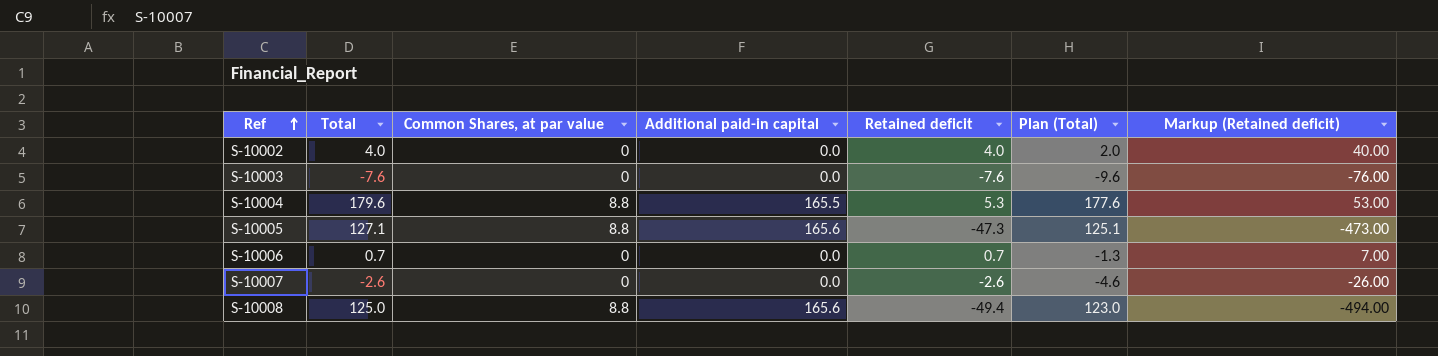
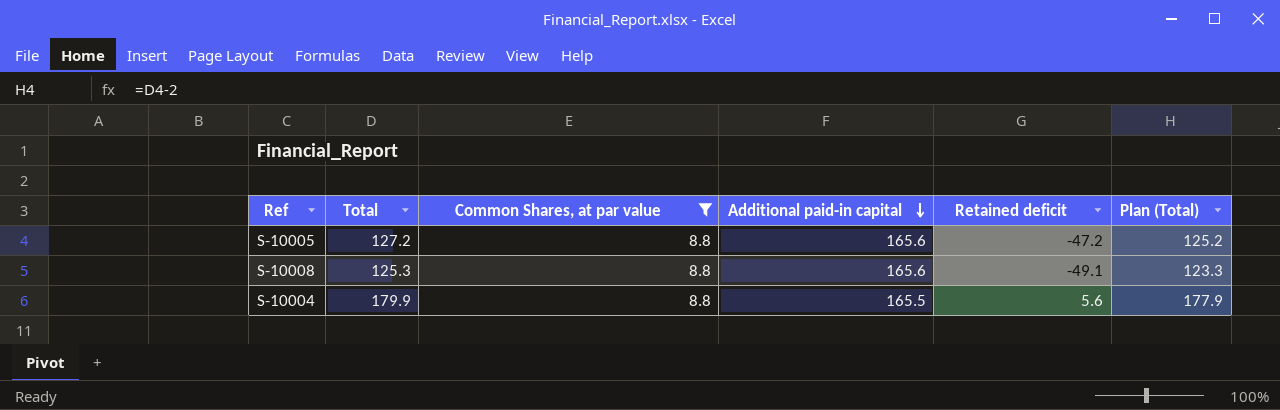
filter: none -> Common Shares, at par value = 8.8
row order: Ref ascending -> Additional paid-in capital descending
column Markup (Retained deficit) | formula: [Retained deficit] * 10 -> none
S-10005 | Total: 127.1 -> 127.2
S-10005 | Retained deficit: -47.3 -> -47.2
S-10005 | Plan (Total): 125.1 -> 125.2
S-10008 | Total: 125.0 -> 125.3
S-10008 | Retained deficit: -49.4 -> -49.1
S-10008 | Plan (Total): 123.0 -> 123.3
S-10004 | Total: 179.6 -> 179.9
S-10004 | Retained deficit: 5.3 -> 5.6
S-10004 | Plan (Total): 177.6 -> 177.9

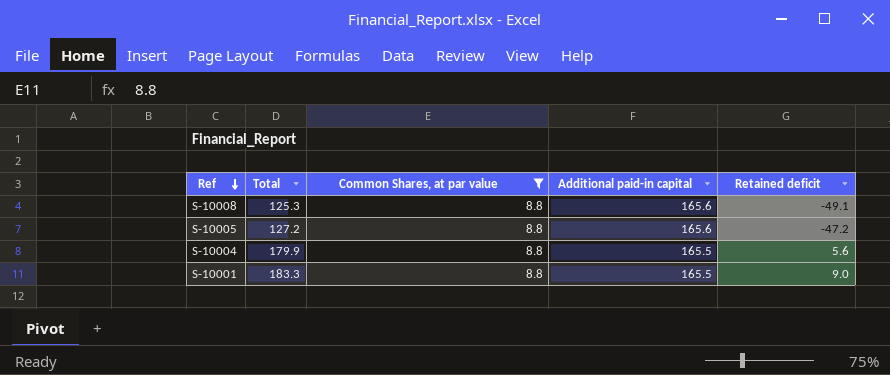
row order: Additional paid-in capital descending -> Ref descending
column Plan (Total) | formula: [Total] - 2 -> none
row S-10001: none -> 183.3 | 8.8 | 165.5 | 9.0

